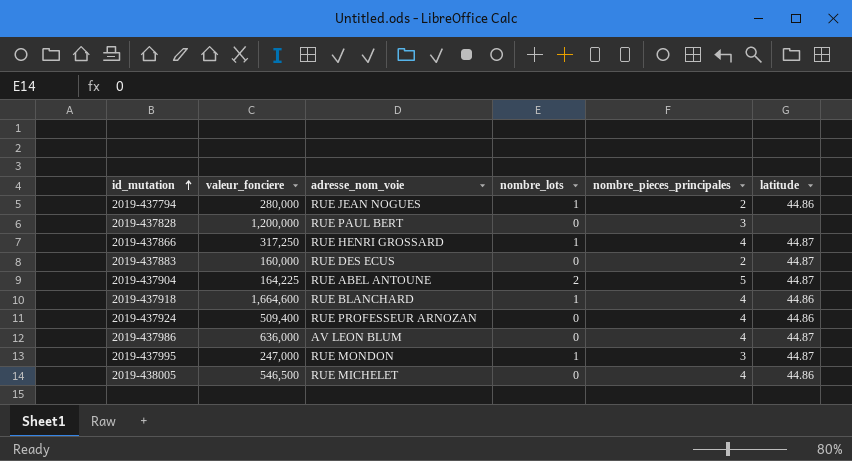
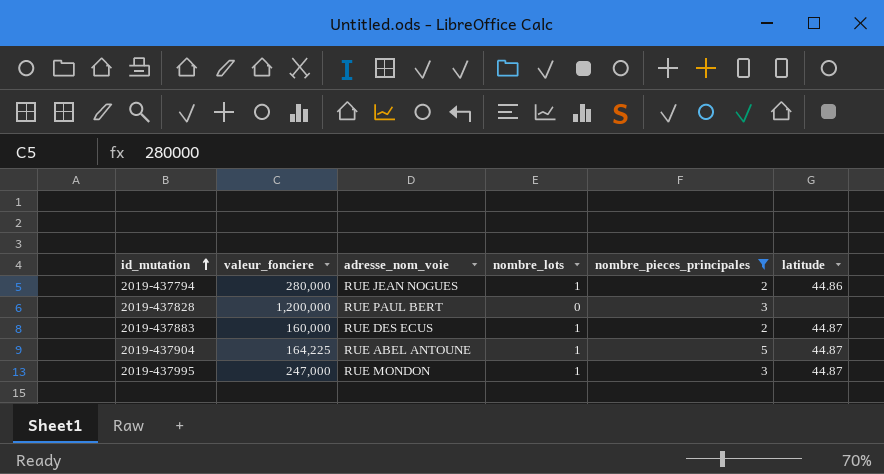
filter: none -> nombre_pieces_principales != 4
2019-437883 | nombre_lots: 0 -> 1
2019-437904 | nombre_lots: 2 -> 1

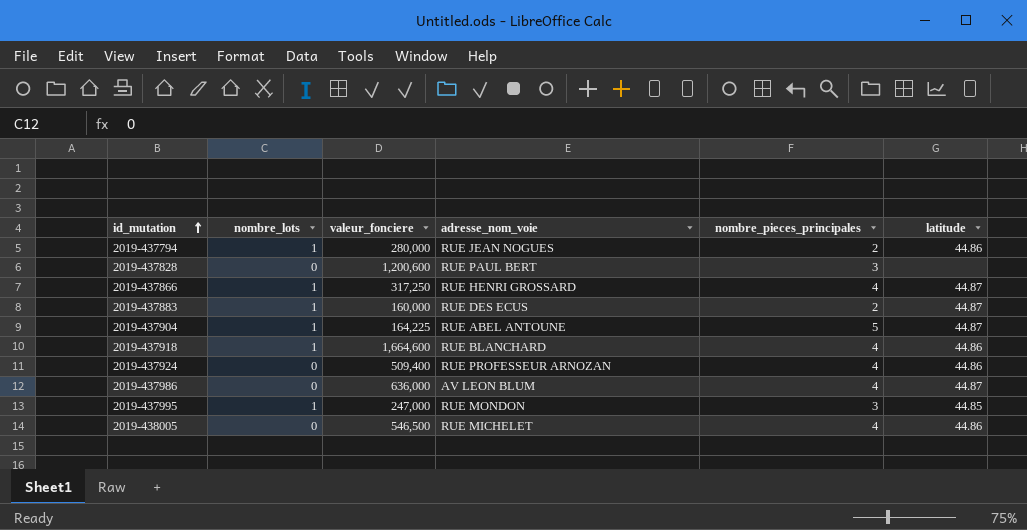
filter: nombre_pieces_principales != 4 -> none
column nombre_lots | position: 4 -> 2
2019-437828 | valeur_fonciere: 1,200,000 -> 1,200,600
2019-437995 | latitude: 44.87 -> 44.85

